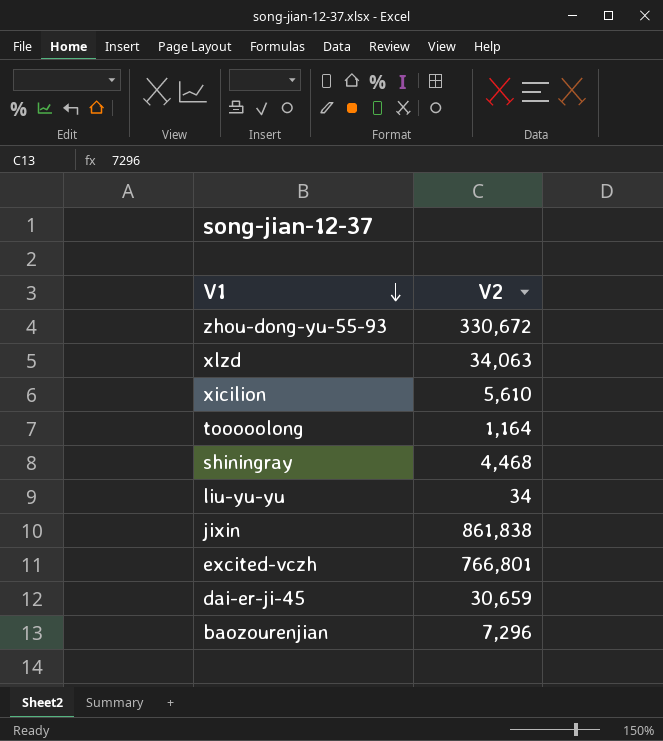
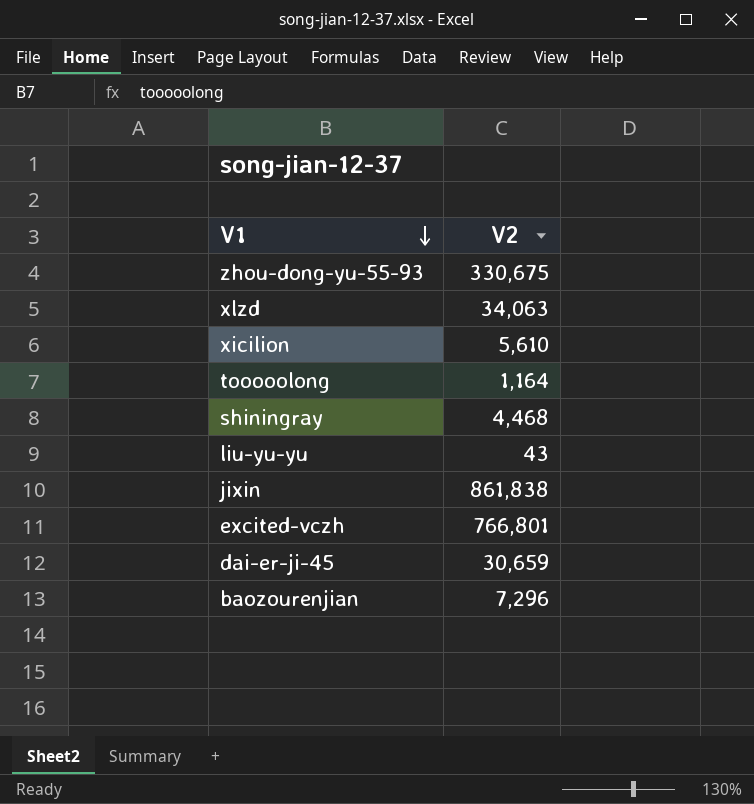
zhou-dong-yu-55-93 | V2: 330,672 -> 330,675
liu-yu-yu | V2: 34 -> 43

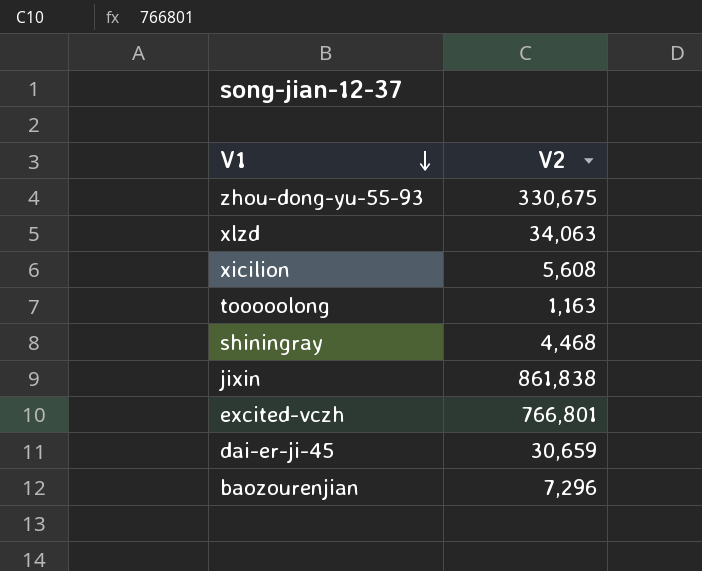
row liu-yu-yu: 43 -> none
xicilion | V2: 5,610 -> 5,608
tooooolong | V2: 1,164 -> 1,163

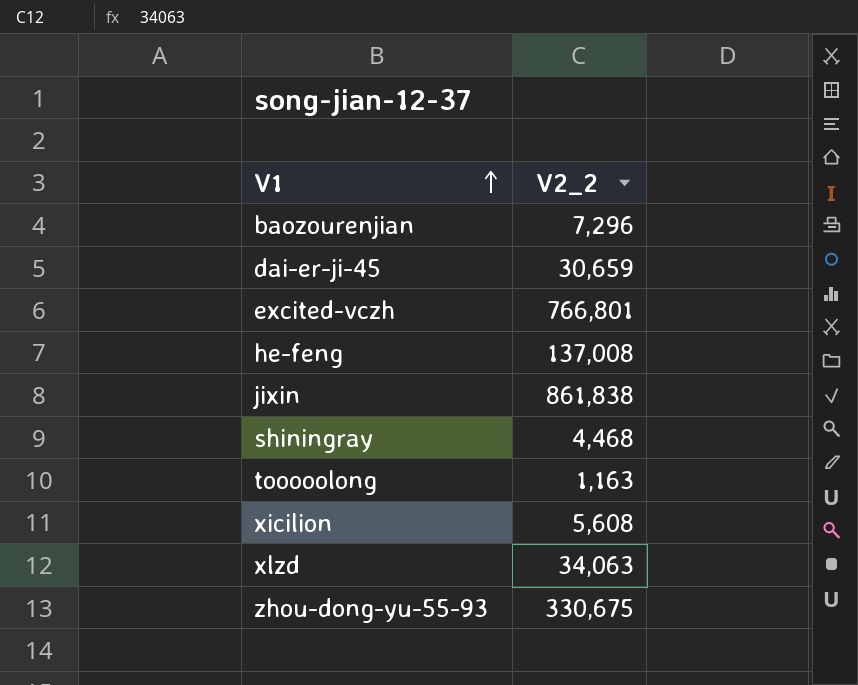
row order: V1 descending -> V1 ascending
column name: V2 -> V2_2
row he-feng: none -> 137,008

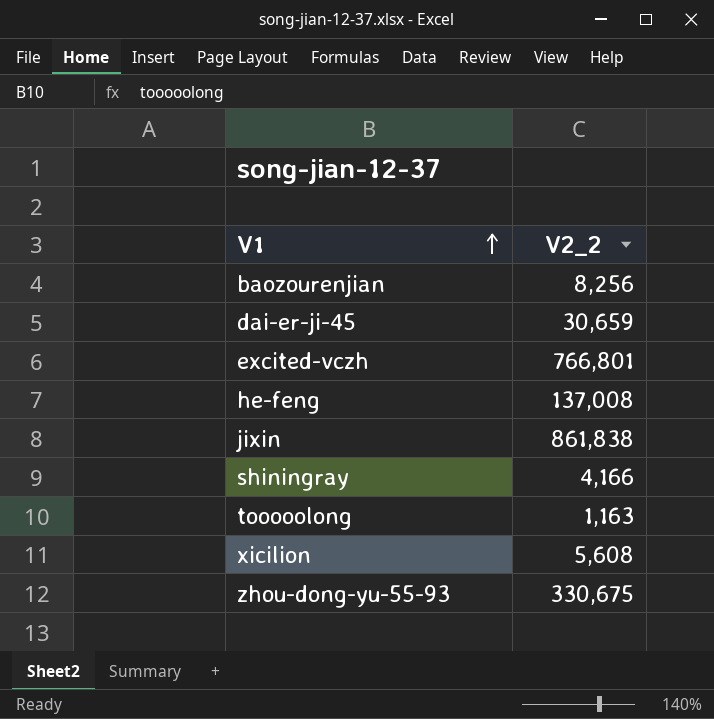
row xlzd: 34,063 -> none
baozourenjian | V2_2: 7,296 -> 8,256
shiningray | V2_2: 4,468 -> 4,166

